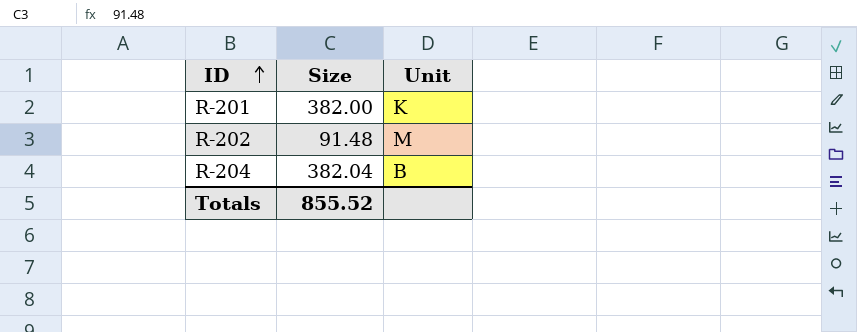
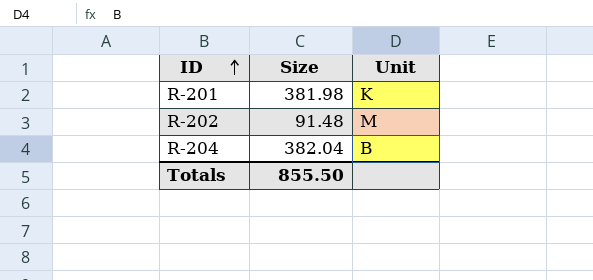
R-201 | Size: 382.00 -> 381.98
Totals | Size: 855.52 -> 855.50

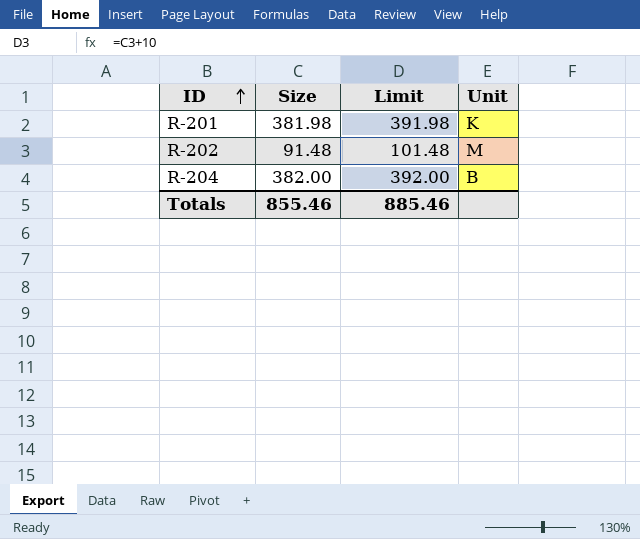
column Limit | formula: none -> [Size] + 10
R-204 | Size: 382.04 -> 382.00
Totals | Size: 855.50 -> 855.46

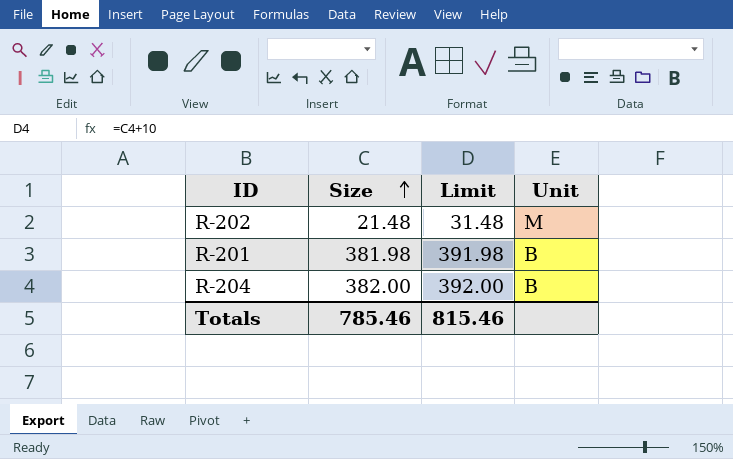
row order: ID ascending -> Size ascending
R-202 | Size: 91.48 -> 21.48
R-202 | Limit: 101.48 -> 31.48
R-201 | Unit: K -> B
Totals | Size: 855.46 -> 785.46
Totals | Limit: 885.46 -> 815.46

